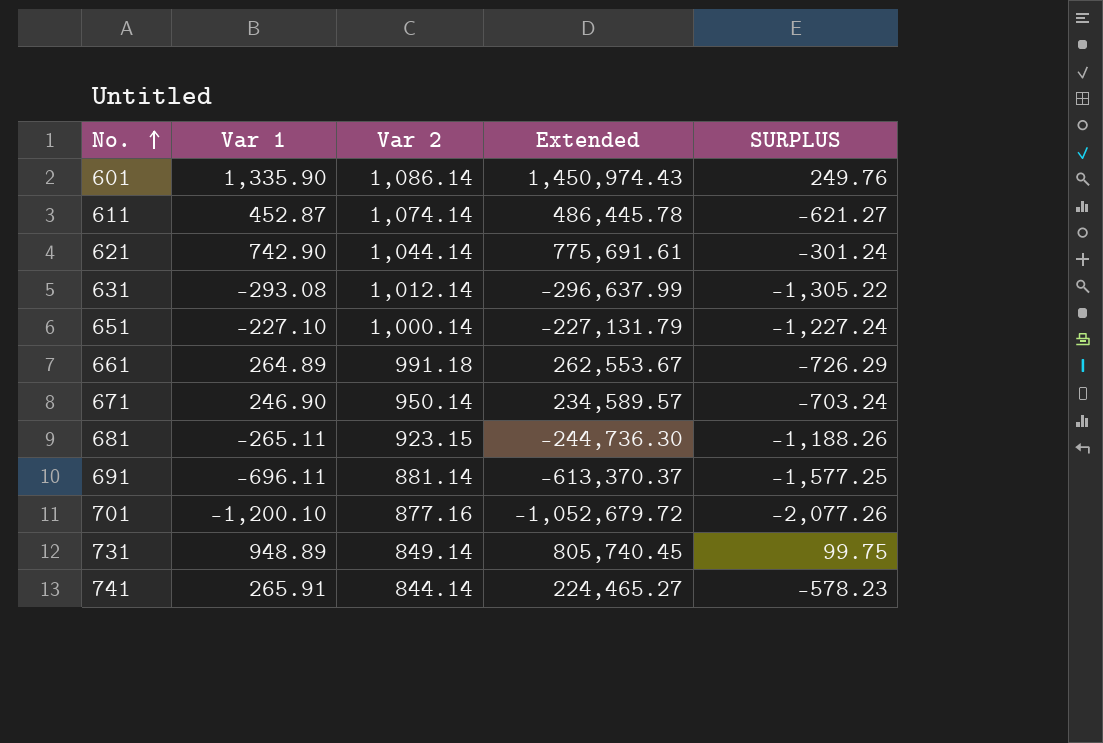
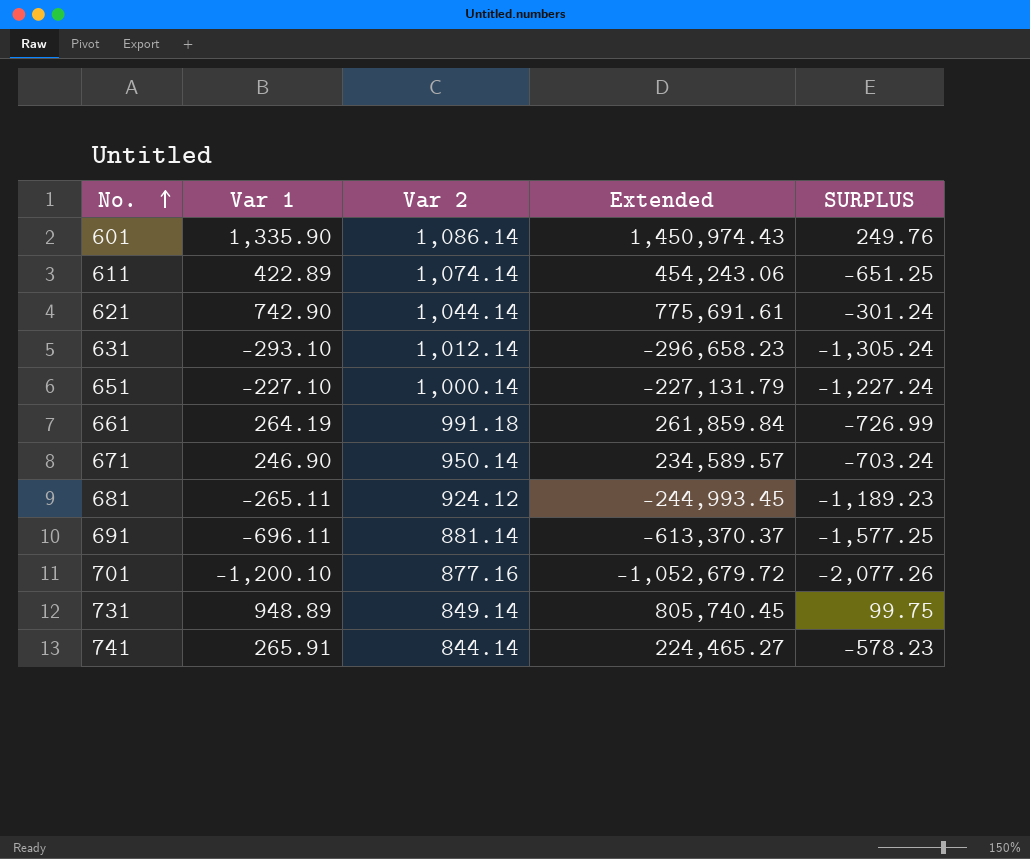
611 | Var 1: 452.87 -> 422.89
611 | Extended: 486,445.78 -> 454,243.06
611 | SURPLUS: -621.27 -> -651.25
631 | Var 1: -293.08 -> -293.10
631 | Extended: -296,637.99 -> -296,658.23
631 | SURPLUS: -1,305.22 -> -1,305.24
661 | Var 1: 264.89 -> 264.19
661 | Extended: 262,553.67 -> 261,859.84
661 | SURPLUS: -726.29 -> -726.99
681 | Var 2: 923.15 -> 924.12
681 | Extended: -244,736.30 -> -244,993.45
681 | SURPLUS: -1,188.26 -> -1,189.23

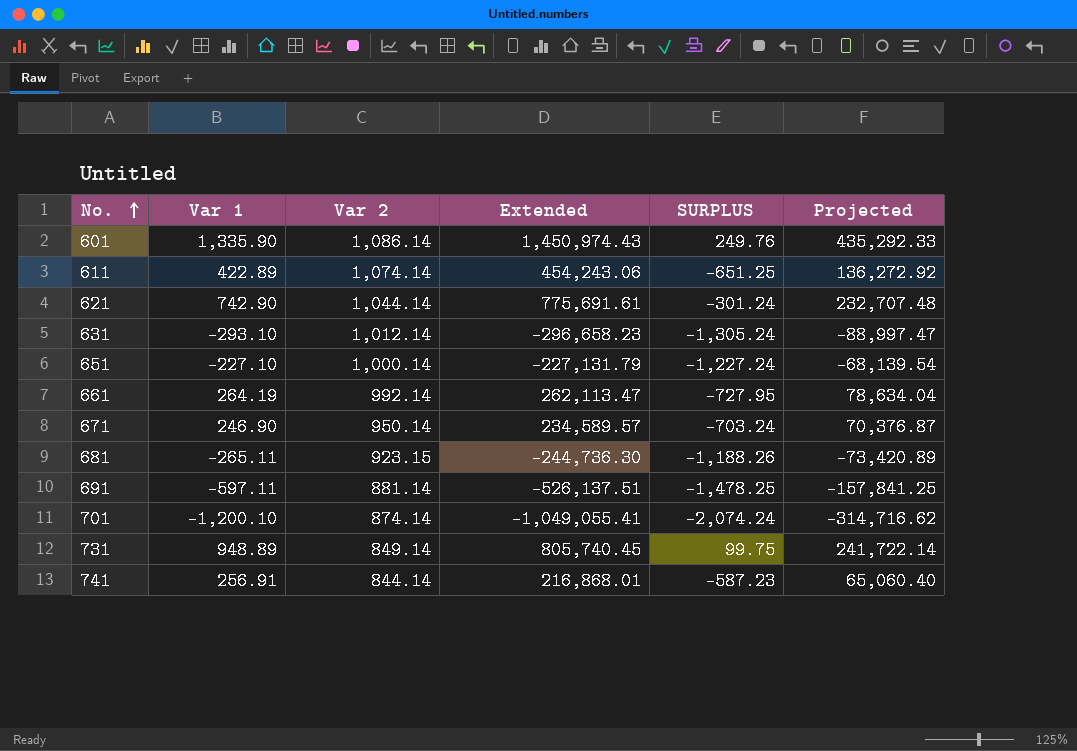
column Projected | formula: none -> [Extended] * 0.3
661 | Var 2: 991.18 -> 992.14
661 | Extended: 261,859.84 -> 262,113.47
661 | SURPLUS: -726.99 -> -727.95
681 | Var 2: 924.12 -> 923.15
681 | Extended: -244,993.45 -> -244,736.30
681 | SURPLUS: -1,189.23 -> -1,188.26
691 | Var 1: -696.11 -> -597.11
691 | Extended: -613,370.37 -> -526,137.51
691 | SURPLUS: -1,577.25 -> -1,478.25
701 | Var 2: 877.16 -> 874.14
701 | Extended: -1,052,679.72 -> -1,049,055.41
701 | SURPLUS: -2,077.26 -> -2,074.24
741 | Var 1: 265.91 -> 256.91
741 | Extended: 224,465.27 -> 216,868.01
741 | SURPLUS: -578.23 -> -587.23

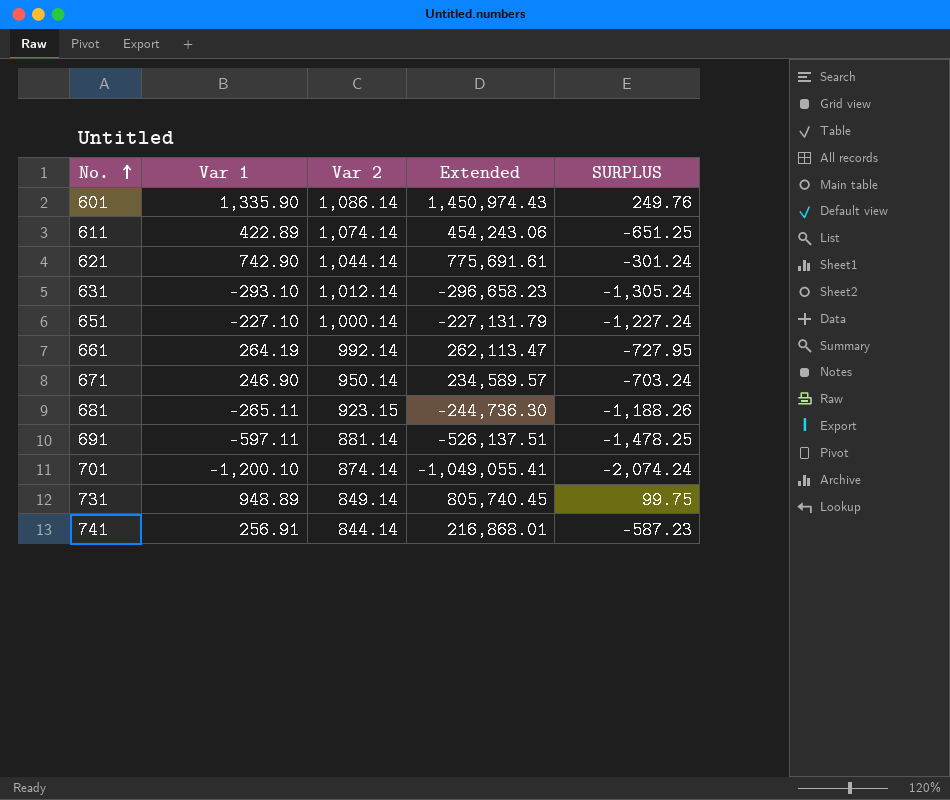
column Projected | formula: [Extended] * 0.3 -> none

